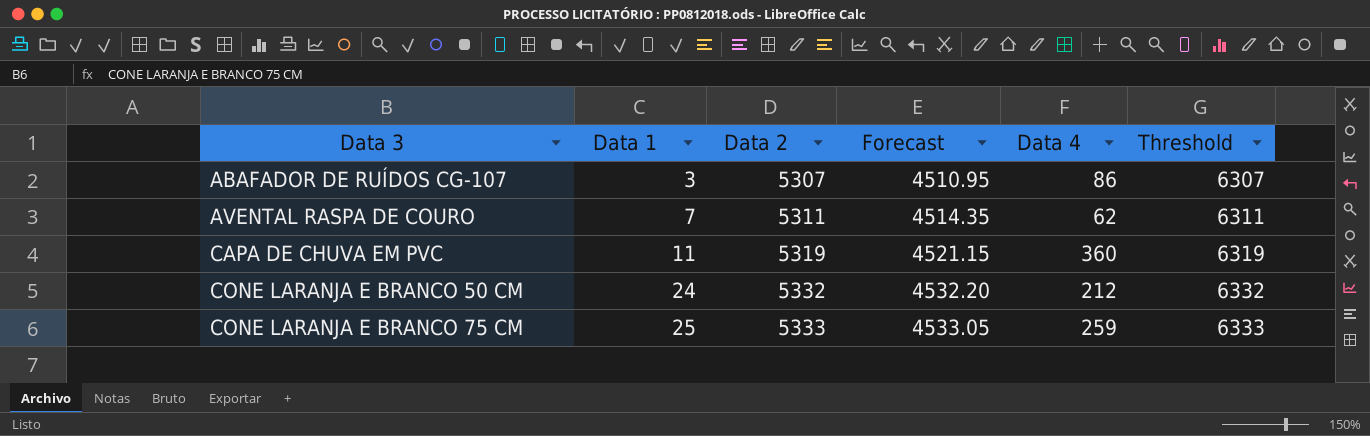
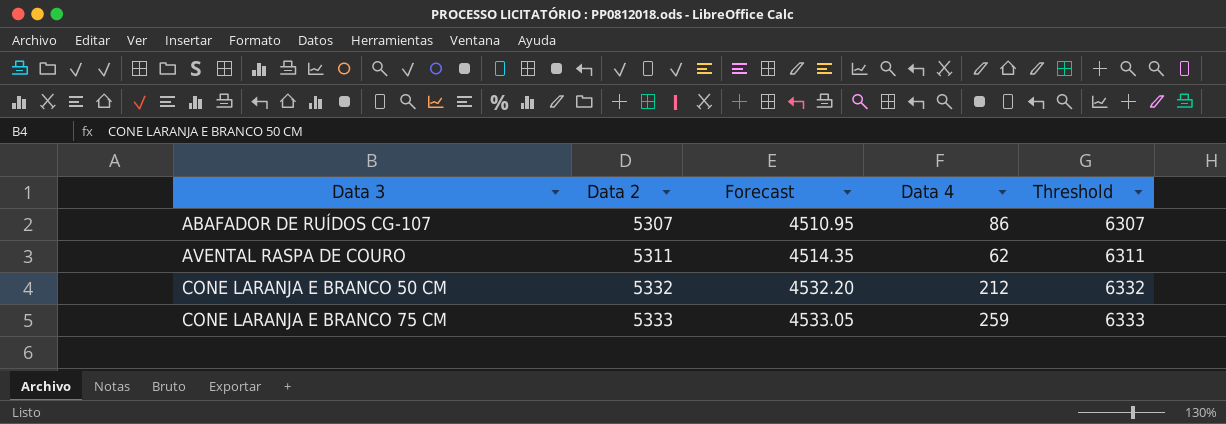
column Data 1 | position: 2 -> none
row CAPA DE CHUVA EM PVC: 11 | 5319 | 4521.15 | 360 | 6319 -> none

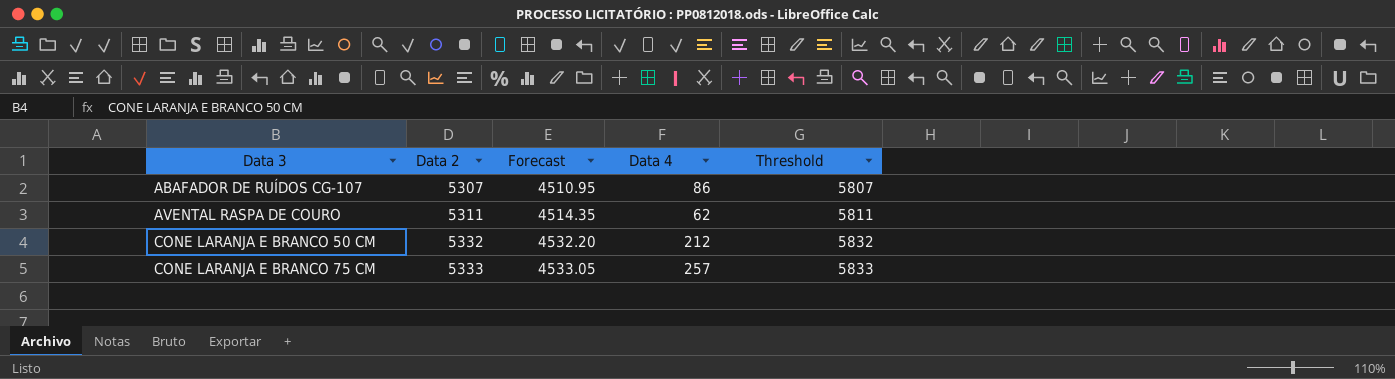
column Threshold | formula: [Data 2] + 1000 -> [Data 2] + 500
CONE LARANJA E BRANCO 75 CM | Data 4: 259 -> 257

